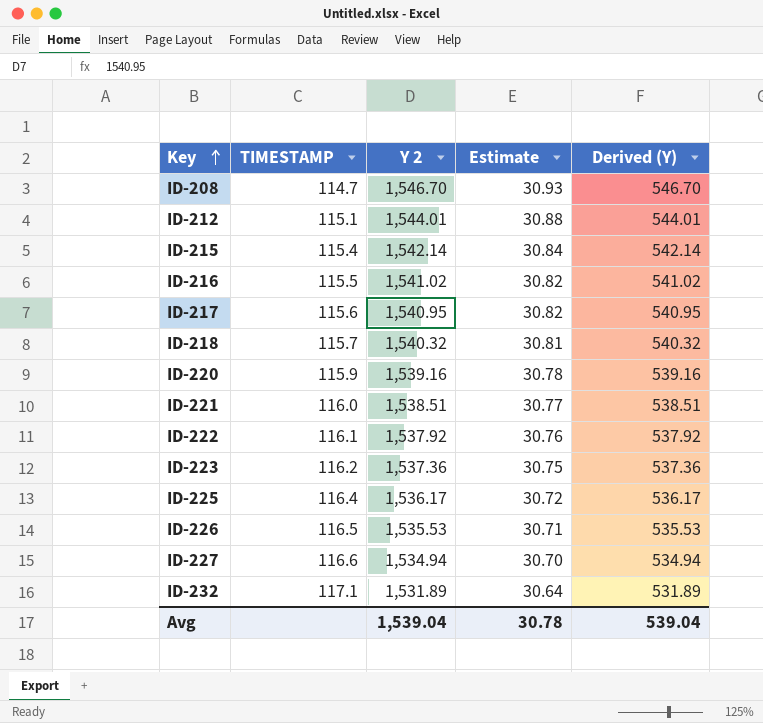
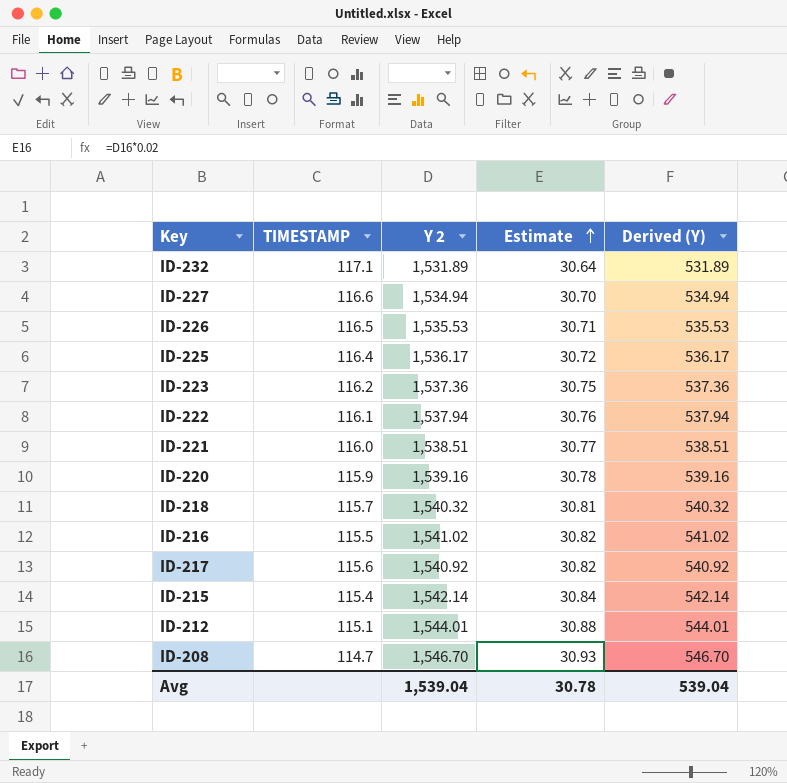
row order: Key ascending -> Estimate ascending
ID-222 | Y 2: 1,537.92 -> 1,537.94
ID-222 | Derived (Y): 537.92 -> 537.94
ID-217 | Y 2: 1,540.95 -> 1,540.92
ID-217 | Derived (Y): 540.95 -> 540.92

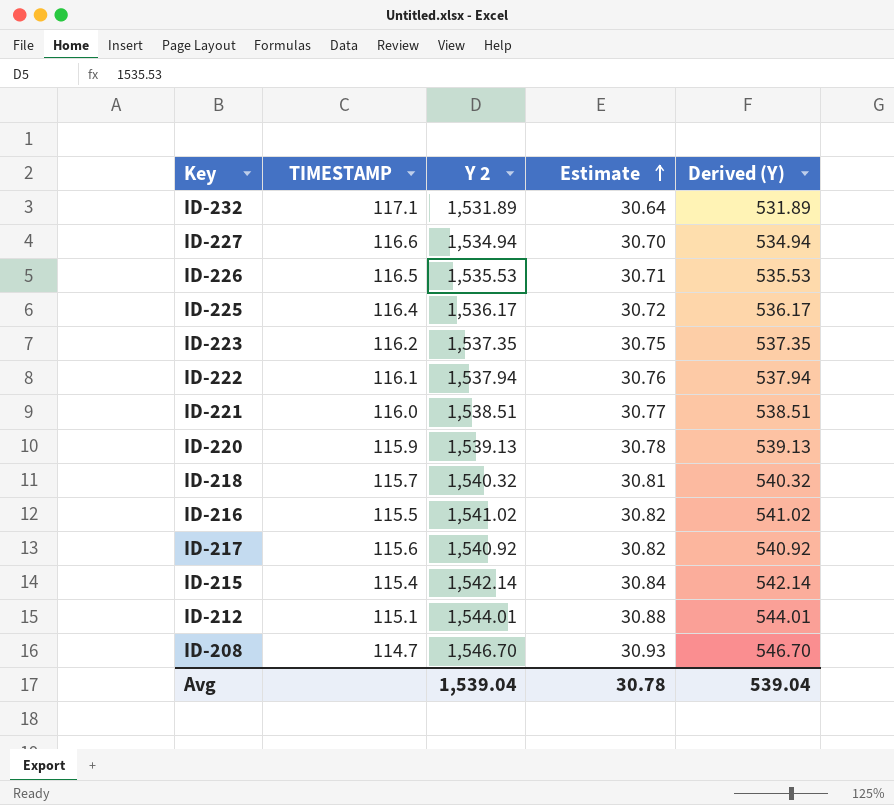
ID-223 | Y 2: 1,537.36 -> 1,537.35
ID-223 | Derived (Y): 537.36 -> 537.35
ID-220 | Y 2: 1,539.16 -> 1,539.13
ID-220 | Derived (Y): 539.16 -> 539.13

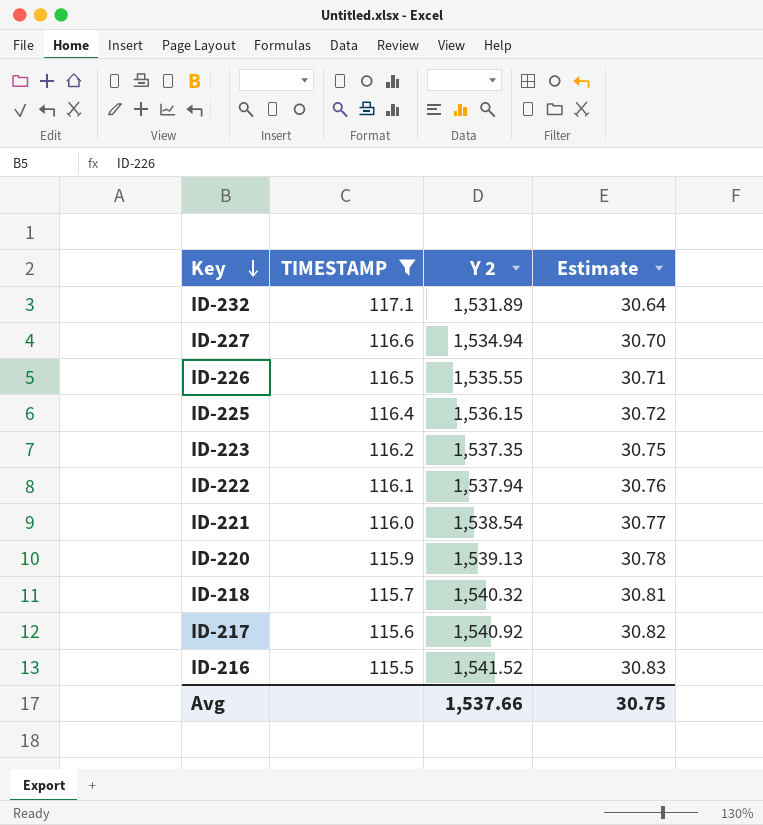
filter: none -> TIMESTAMP >= 115.5
row order: Estimate ascending -> Key descending
column Derived (Y) | formula: [Y 2] - 1000 -> none
ID-226 | Y 2: 1,535.53 -> 1,535.55
ID-225 | Y 2: 1,536.17 -> 1,536.15
ID-221 | Y 2: 1,538.51 -> 1,538.54
ID-216 | Y 2: 1,541.02 -> 1,541.52
ID-216 | Estimate: 30.82 -> 30.83
Avg | Y 2: 1,539.04 -> 1,537.66
Avg | Estimate: 30.78 -> 30.75

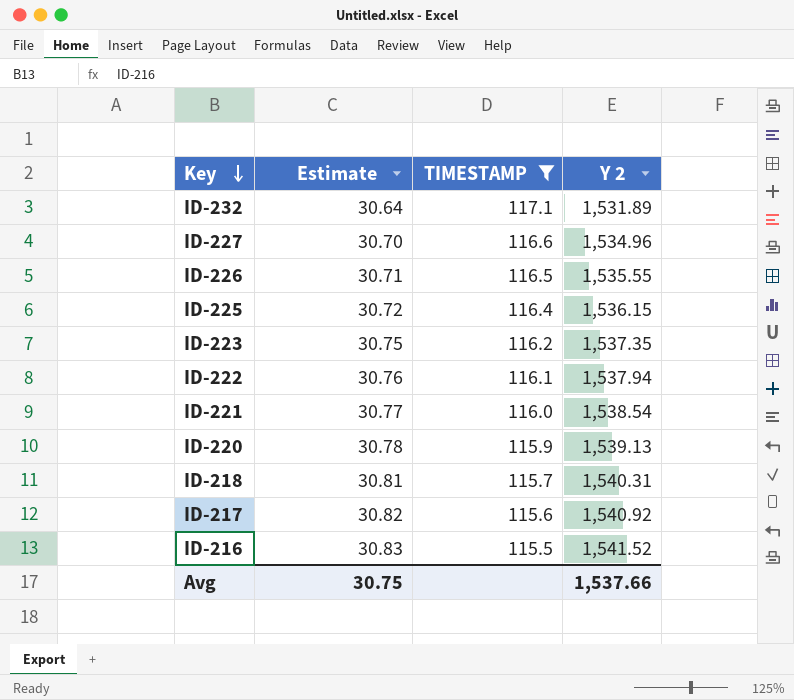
column Estimate | position: 4 -> 2
ID-227 | Y 2: 1,534.94 -> 1,534.96
ID-218 | Y 2: 1,540.32 -> 1,540.31

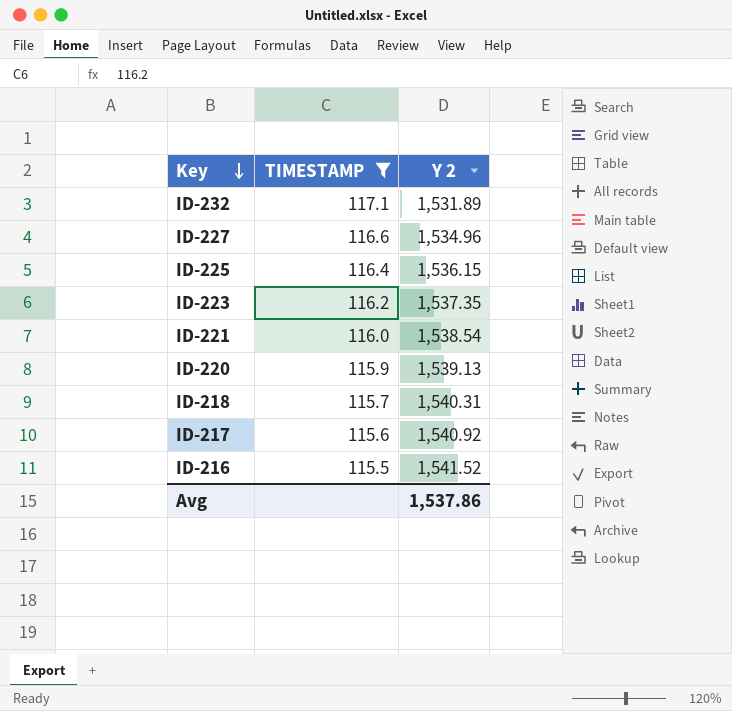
column Estimate | formula: [Y 2] * 0.02 -> none
row ID-226: 30.71 | 116.5 | 1,535.55 -> none
row ID-222: 30.76 | 116.1 | 1,537.94 -> none
Avg | Y 2: 1,537.66 -> 1,537.86

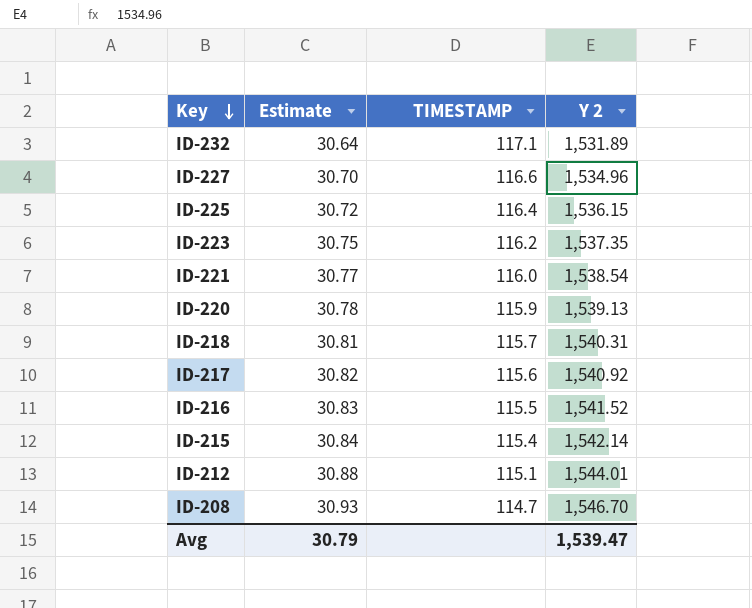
filter: TIMESTAMP >= 115.5 -> none
column Estimate | formula: none -> [Y 2] * 0.02
Avg | Y 2: 1,537.86 -> 1,539.47

